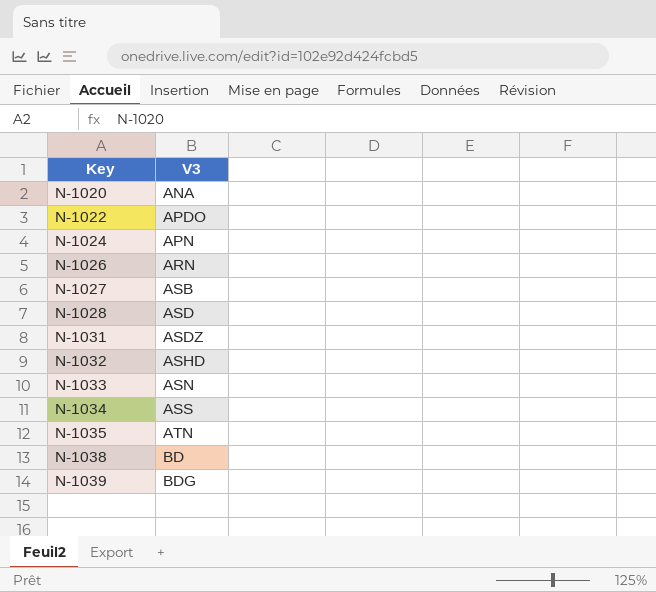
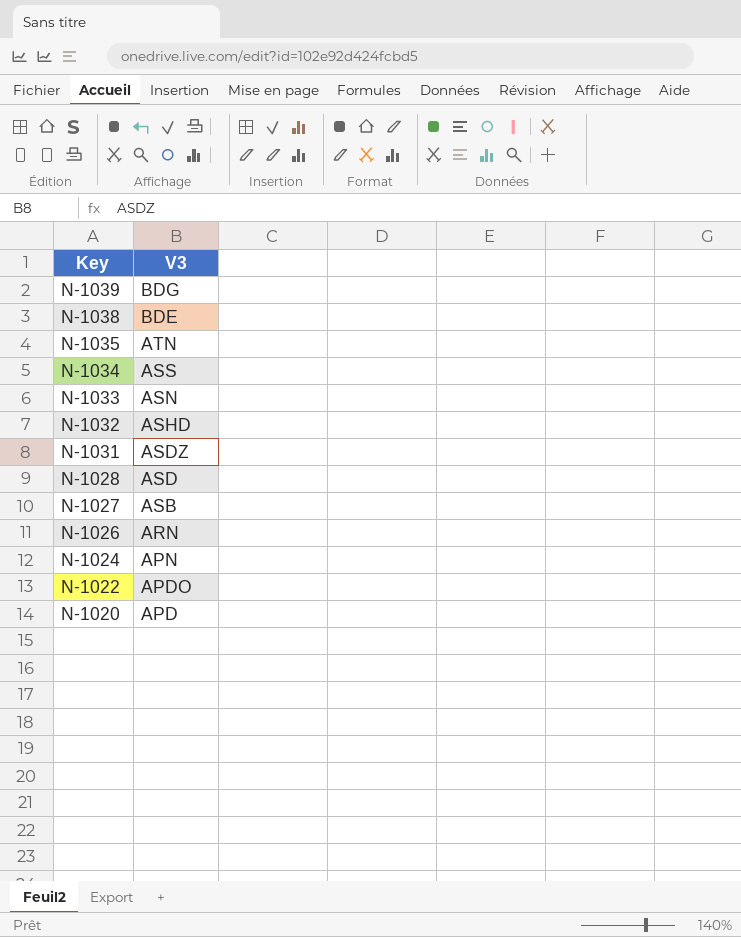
row order: Key ascending -> Key descending
N-1038 | V3: BD -> BDE
N-1020 | V3: ANA -> APD

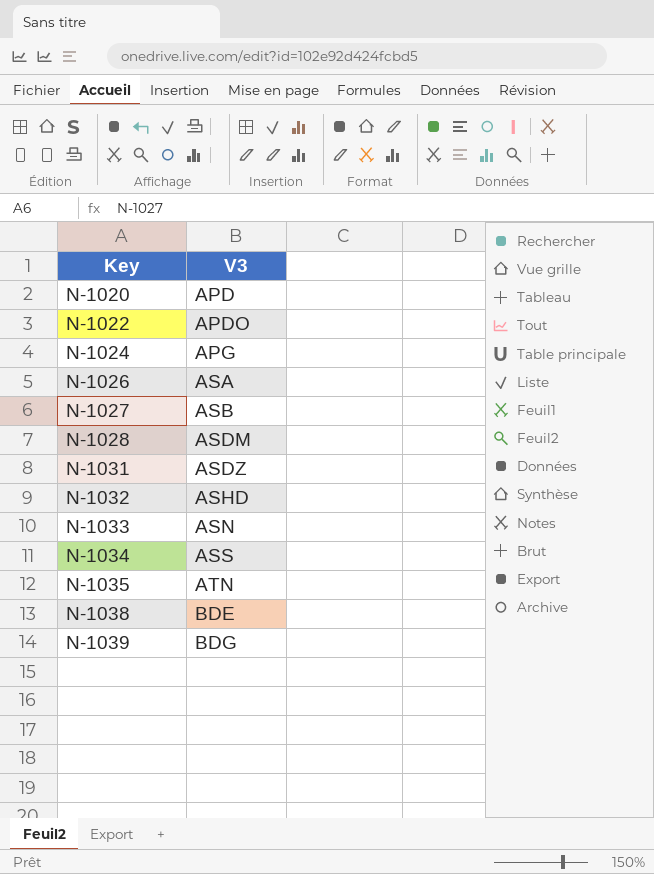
row order: Key descending -> Key ascending
N-1024 | V3: APN -> APG
N-1026 | V3: ARN -> ASA
N-1028 | V3: ASD -> ASDM

